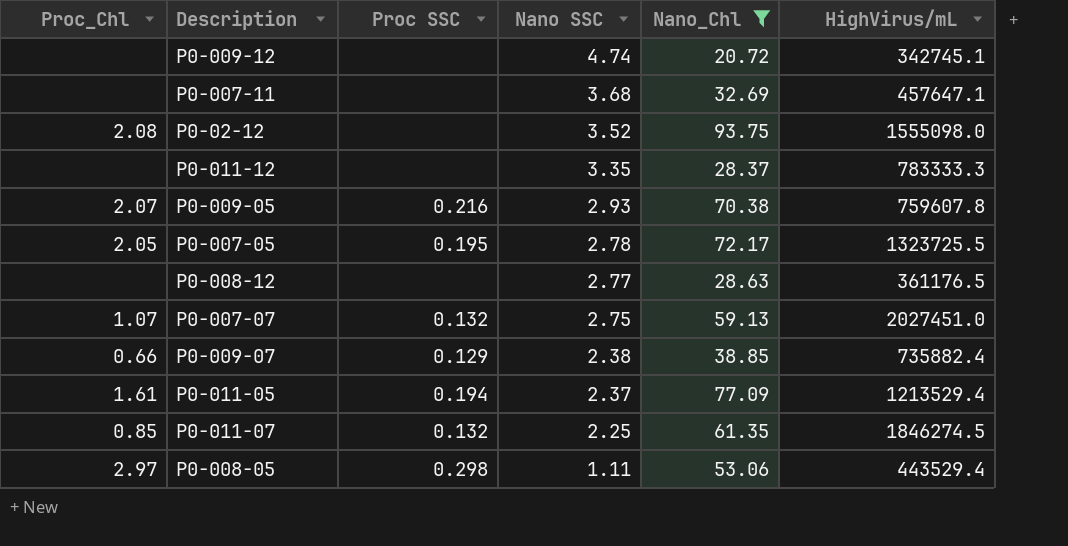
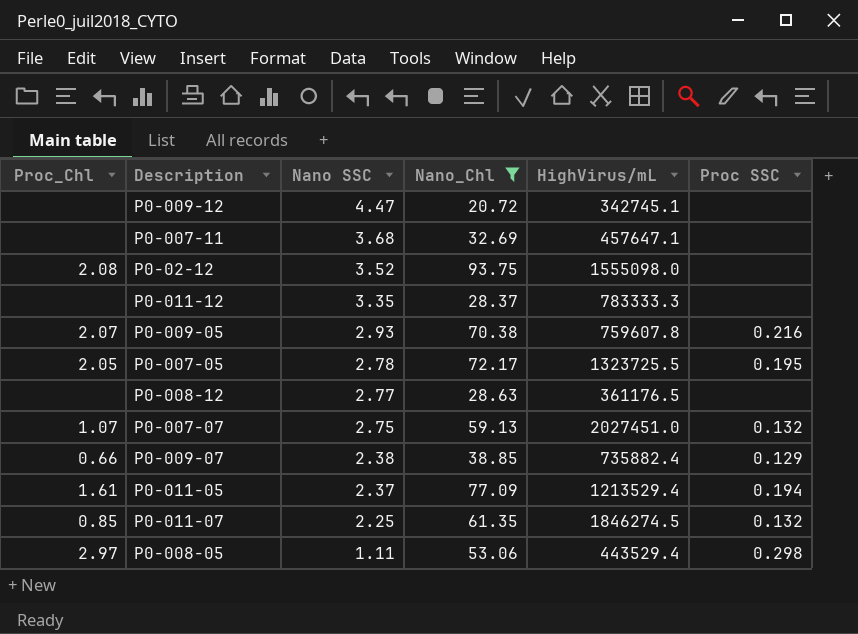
column Proc SSC | position: 3 -> 6
P0-009-12 | Nano SSC: 4.74 -> 4.47

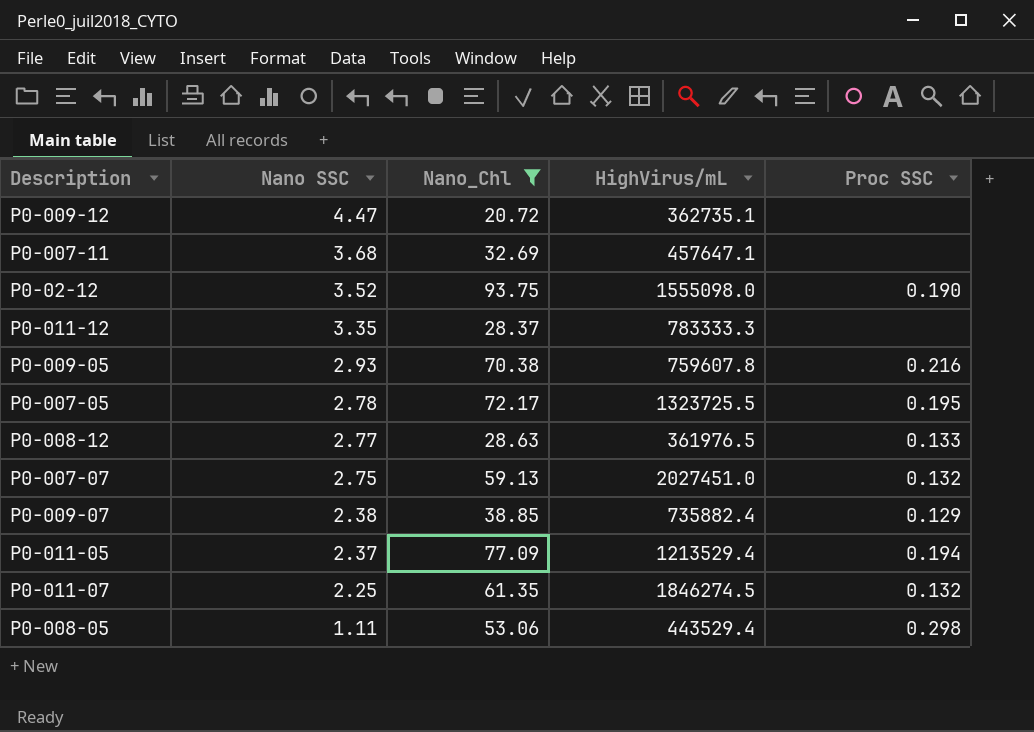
column Proc_Chl | position: 1 -> none
P0-009-12 | HighVirus/mL: 342745.1 -> 362735.1
P0-02-12 | Proc SSC: none -> 0.190
P0-008-12 | HighVirus/mL: 361176.5 -> 361976.5
P0-008-12 | Proc SSC: none -> 0.133

